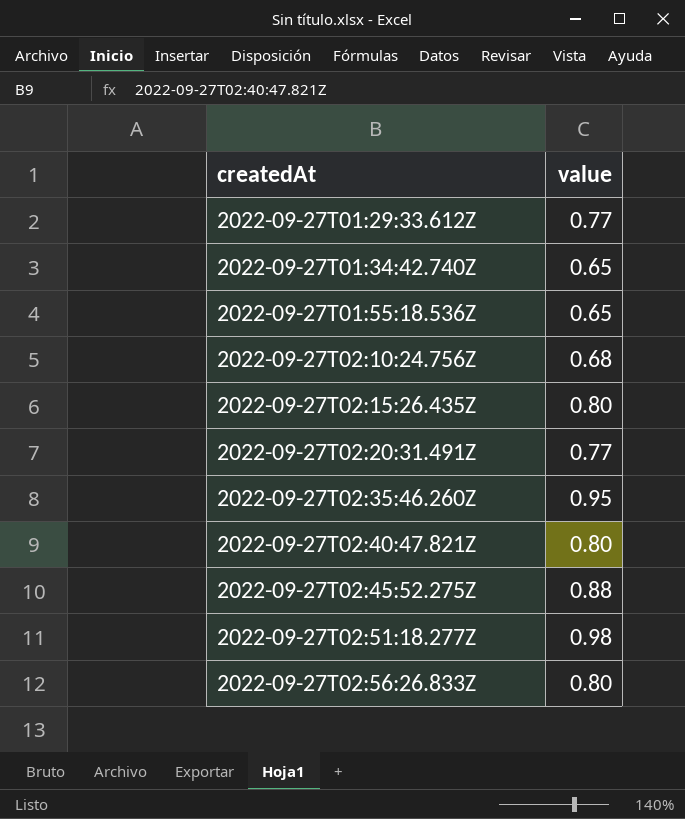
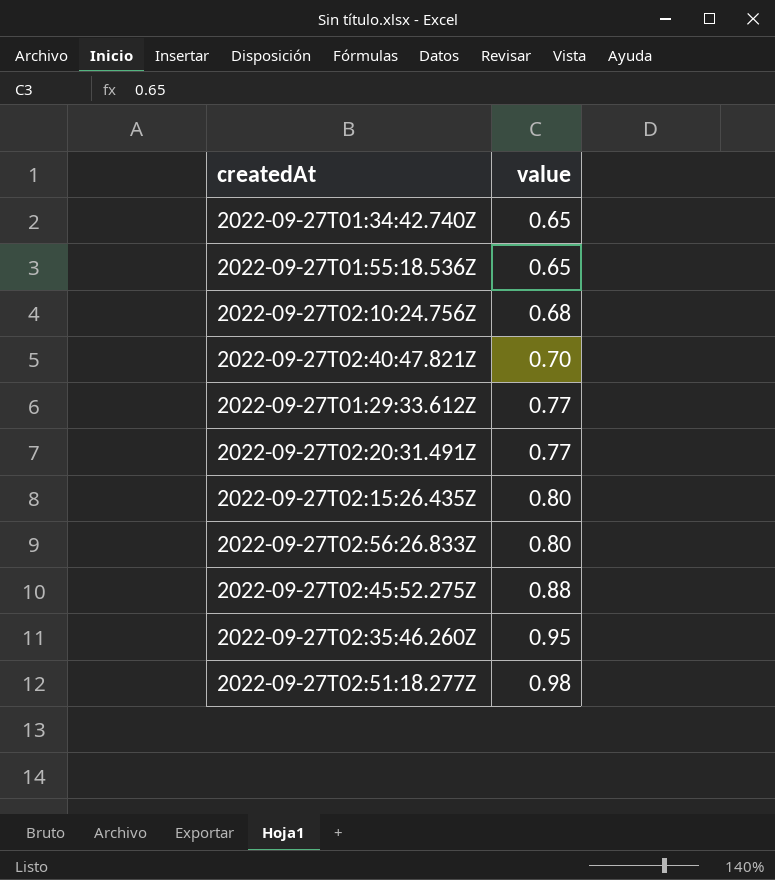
row order: createdAt ascending -> value ascending
2022-09-27T02:40:47.821Z | value: 0.80 -> 0.70

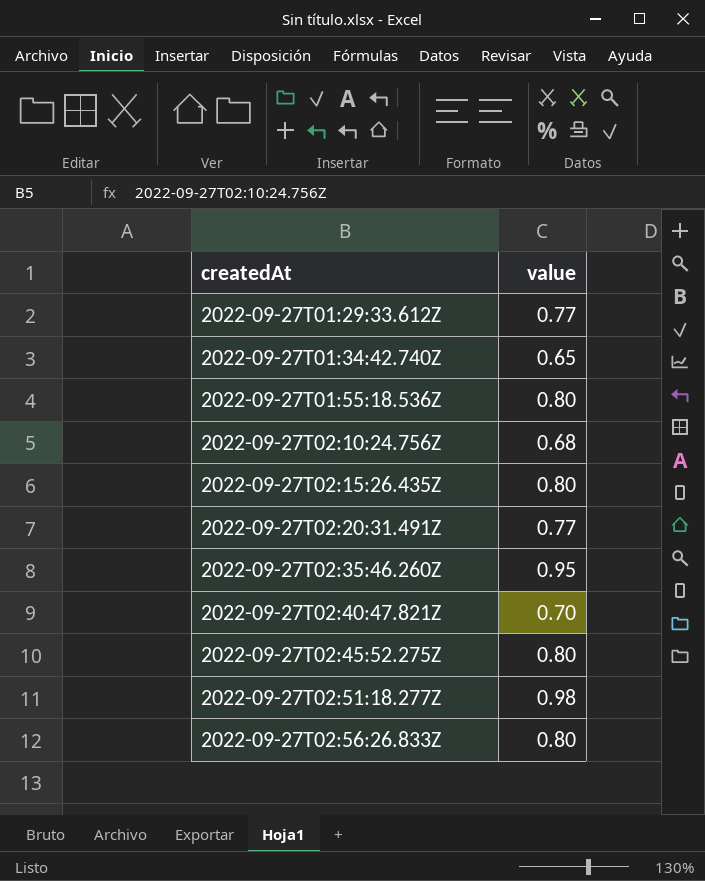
row order: value ascending -> createdAt ascending
2022-09-27T01:55:18.536Z | value: 0.65 -> 0.80
2022-09-27T02:45:52.275Z | value: 0.88 -> 0.80

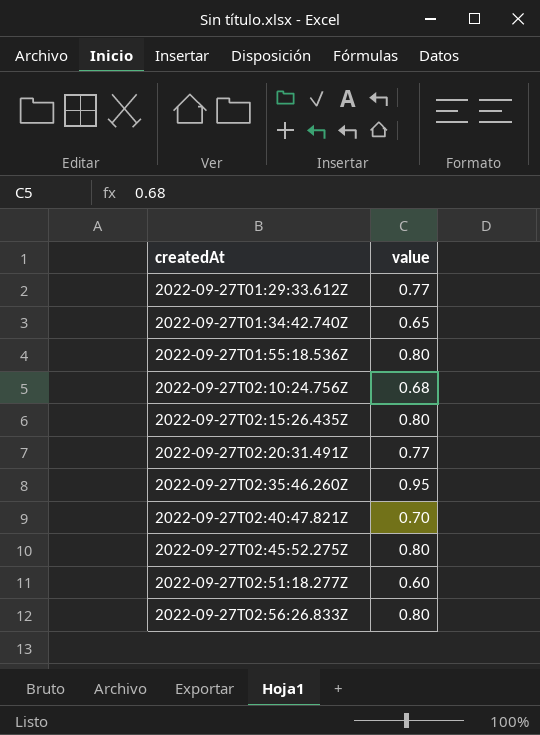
2022-09-27T02:51:18.277Z | value: 0.98 -> 0.60

